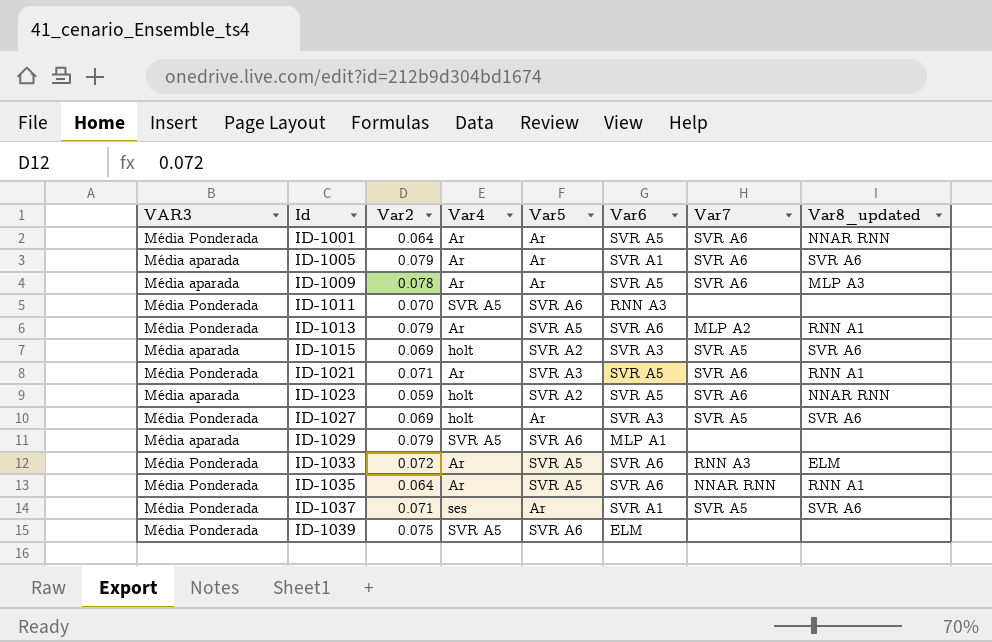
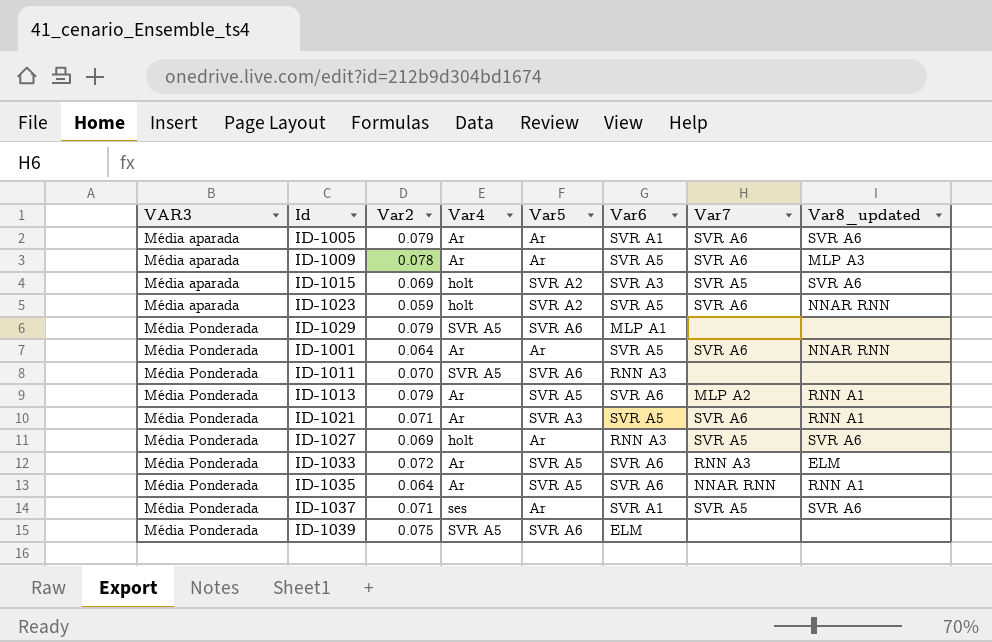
row order: Id ascending -> VAR3 ascending
ID-1029 | VAR3: Média aparada -> Média Ponderada
ID-1027 | Var6: SVR A3 -> RNN A3

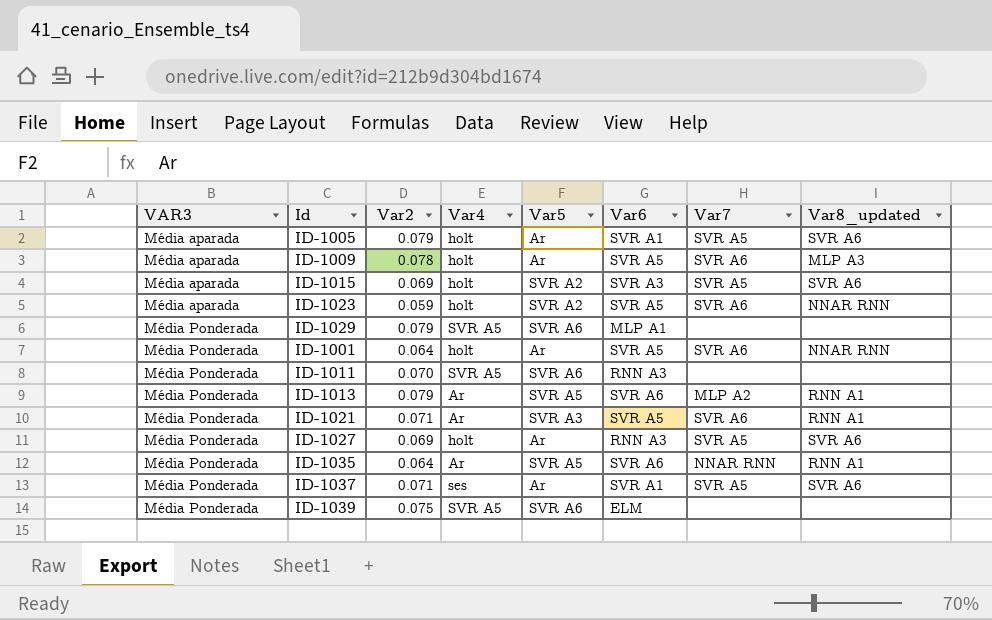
row ID-1033: Média Ponderada | 0.072 | Ar | SVR A5 | SVR A6 | RNN A3 | ELM -> none
ID-1005 | Var4: Ar -> holt
ID-1005 | Var7: SVR A6 -> SVR A5
ID-1009 | Var4: Ar -> holt
ID-1001 | Var4: Ar -> holt

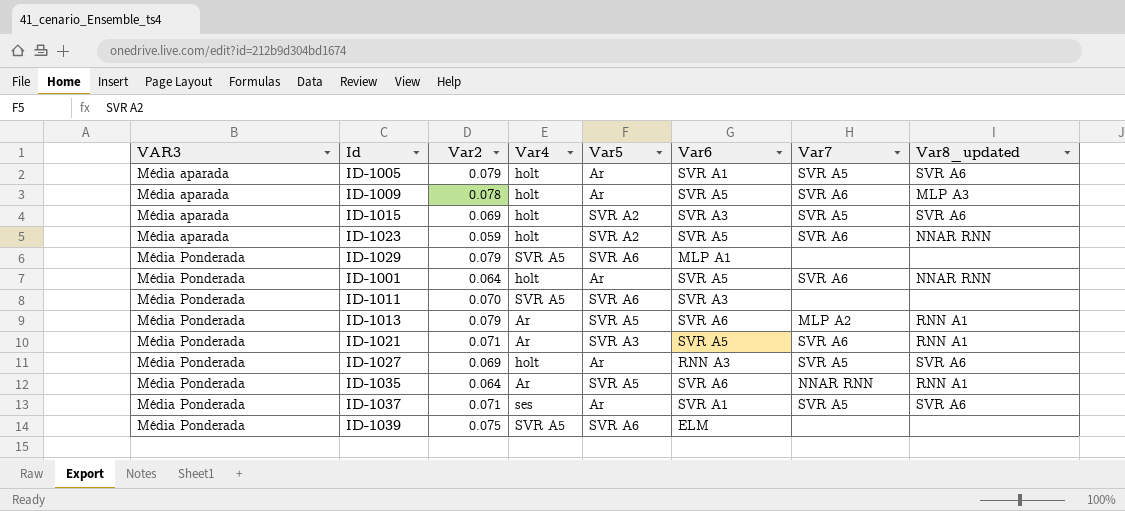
ID-1011 | Var6: RNN A3 -> SVR A3

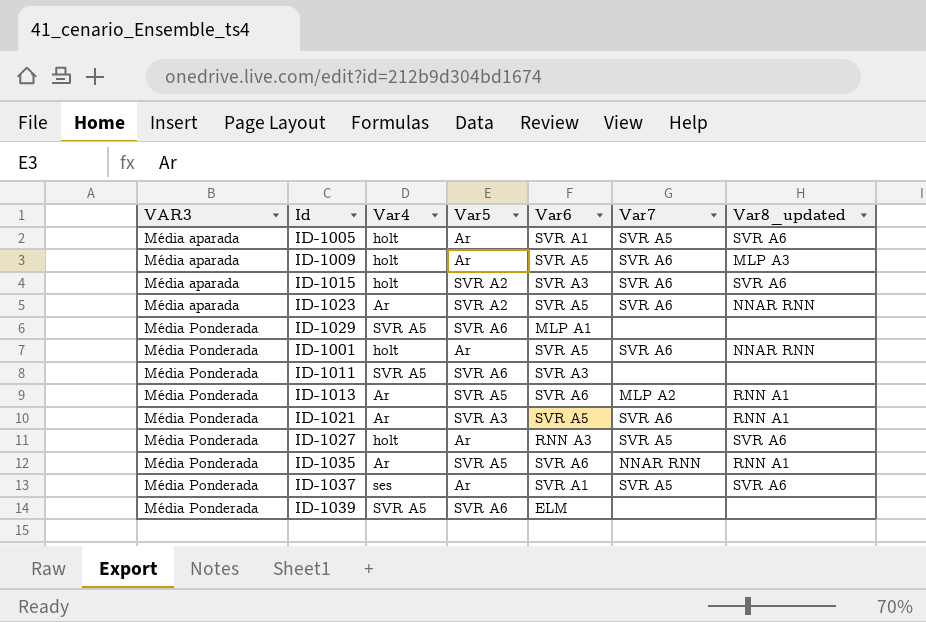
column Var2 | position: 3 -> none
ID-1015 | Var7: SVR A5 -> SVR A6
ID-1023 | Var4: holt -> Ar

